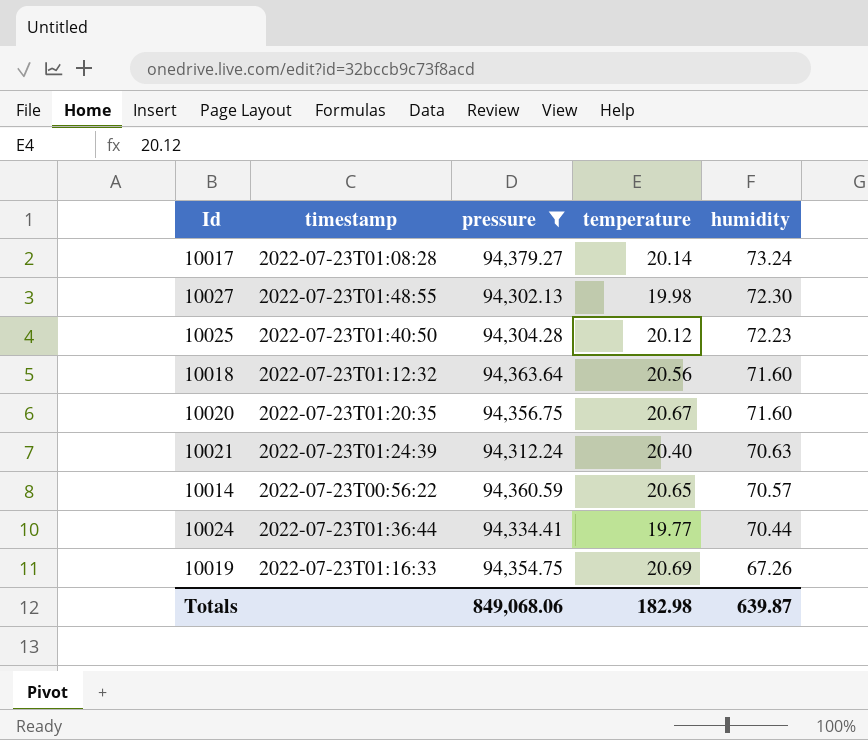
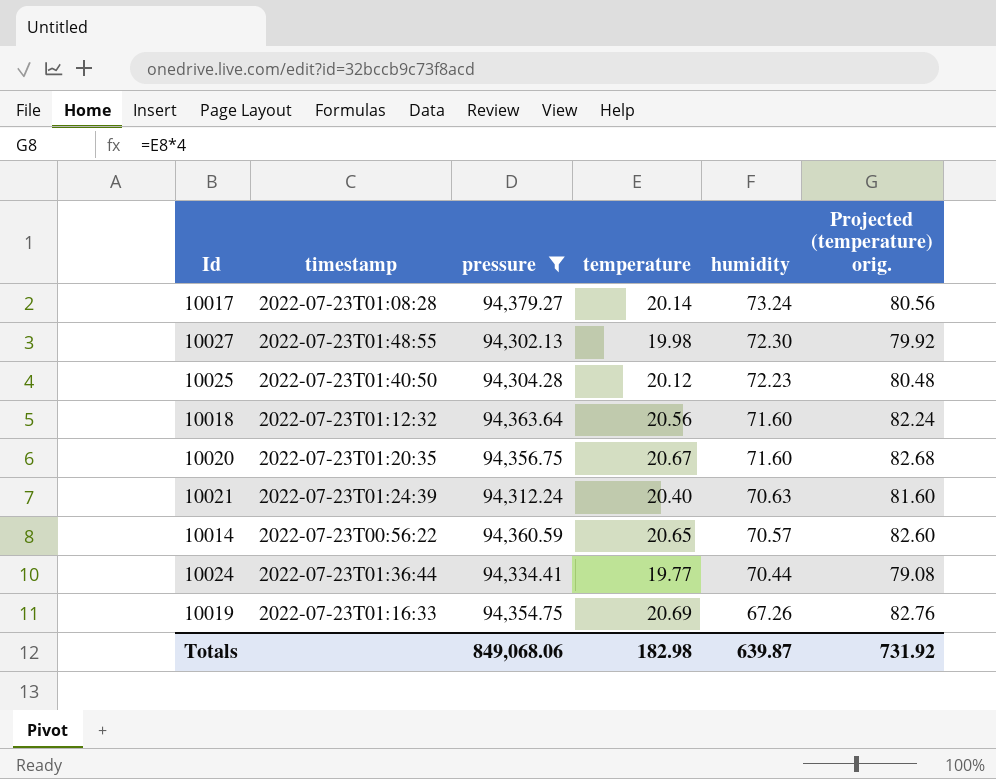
column Projected (temperature) orig. | formula: none -> [temperature] * 4

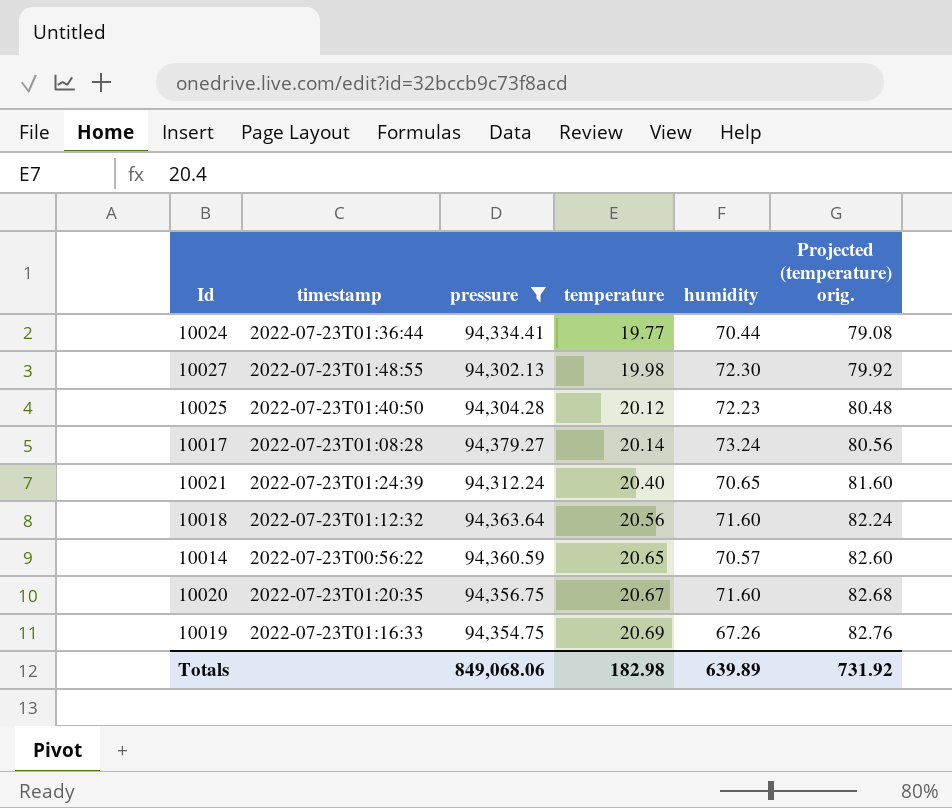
row order: humidity descending -> temperature ascending
10021 | humidity: 70.63 -> 70.65
Totals | humidity: 639.87 -> 639.89

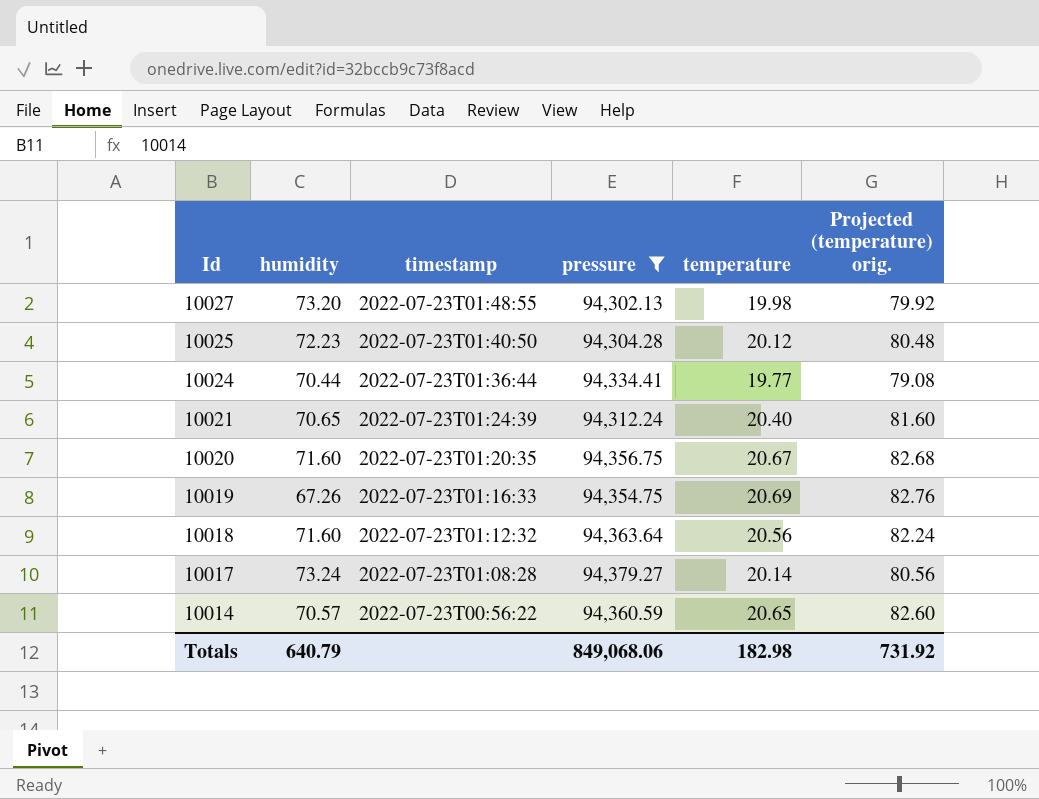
row order: temperature ascending -> Id descending
column humidity | position: 5 -> 2
10027 | humidity: 72.30 -> 73.20
Totals | humidity: 639.89 -> 640.79

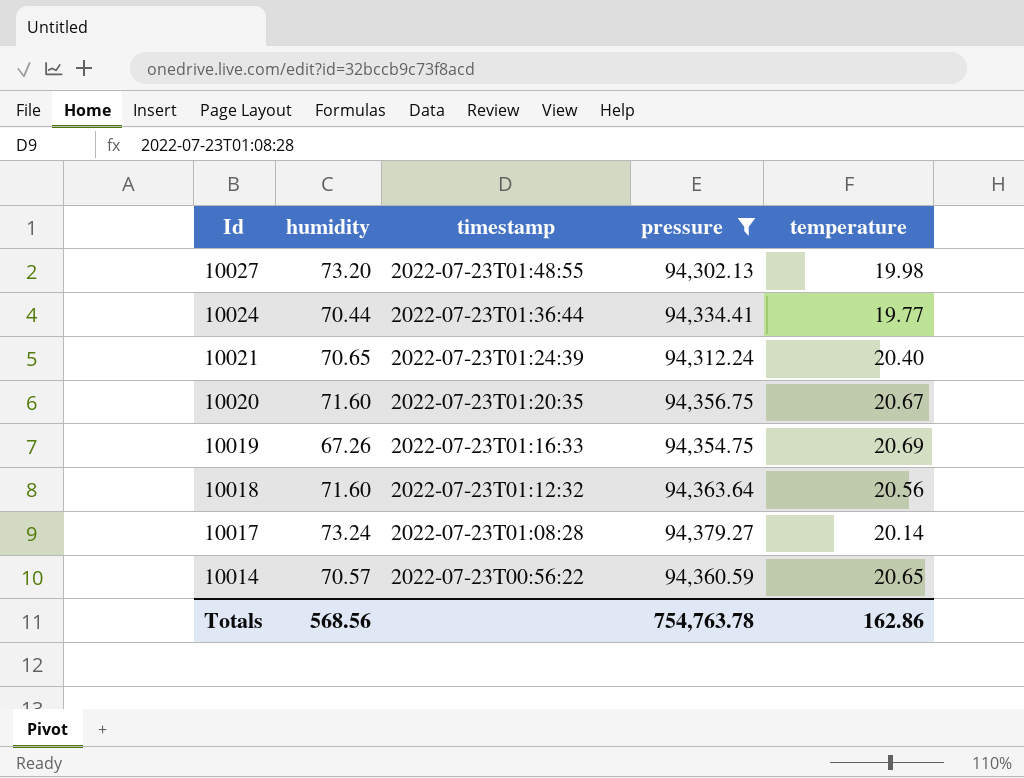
column Projected (temperature) orig. | formula: [temperature] * 4 -> none
row 10025: 72.23 | 2022-07-23T01:40:50 | 94,304.28 | 20.12 | 80.48 -> none
Totals | humidity: 640.79 -> 568.56
Totals | pressure: 849,068.06 -> 754,763.78
Totals | temperature: 182.98 -> 162.86

